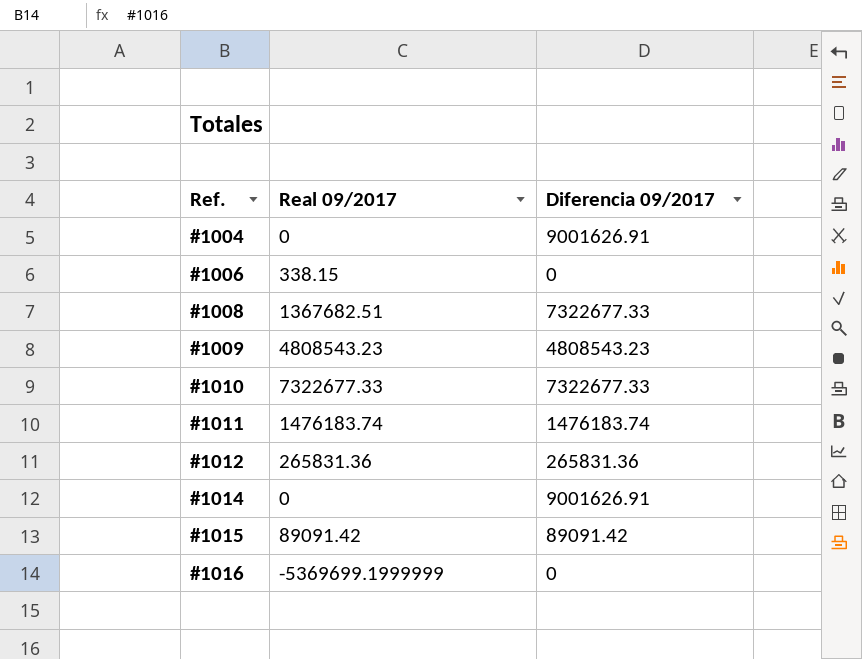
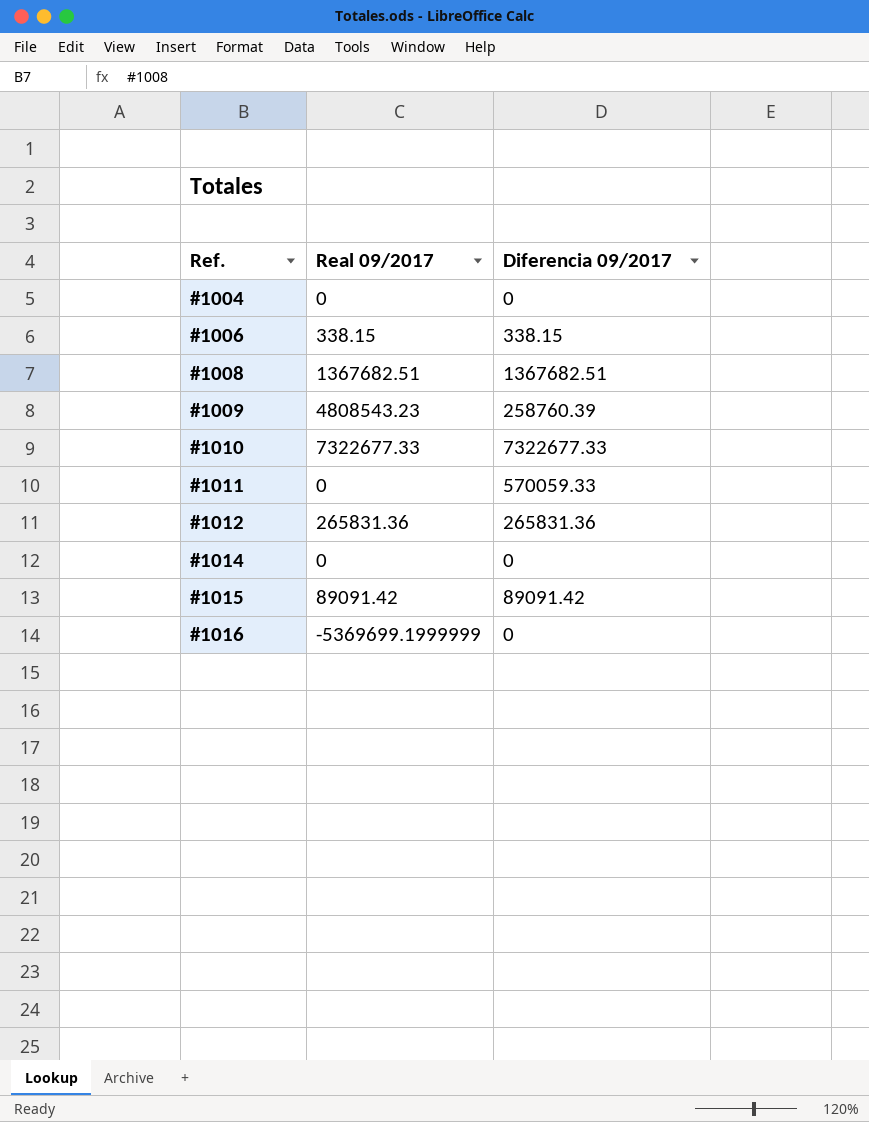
#1004 | Diferencia 09/2017: 9001626.91 -> 0
#1006 | Diferencia 09/2017: 0 -> 338.15
#1008 | Diferencia 09/2017: 7322677.33 -> 1367682.51
#1009 | Diferencia 09/2017: 4808543.23 -> 258760.39
#1011 | Real 09/2017: 1476183.74 -> 0
#1011 | Diferencia 09/2017: 1476183.74 -> 570059.33
#1014 | Diferencia 09/2017: 9001626.91 -> 0

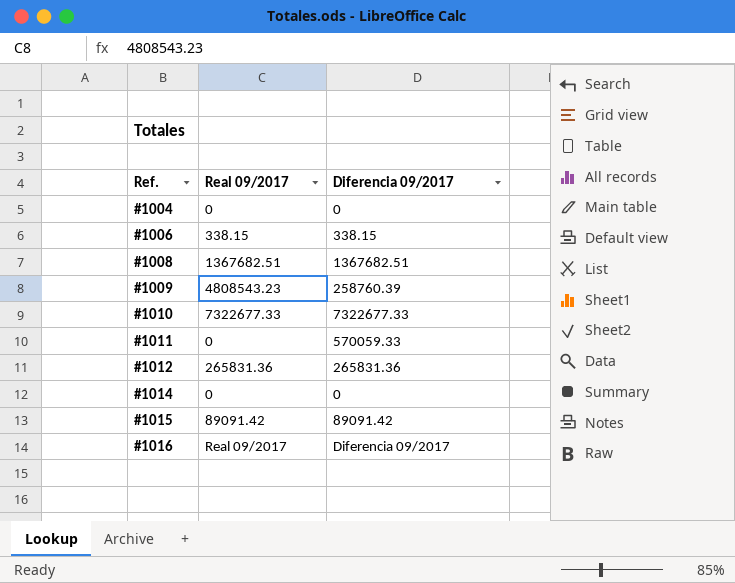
#1016 | Real 09/2017: -5369699.1999999 -> Real 09/2017
#1016 | Diferencia 09/2017: 0 -> Diferencia 09/2017

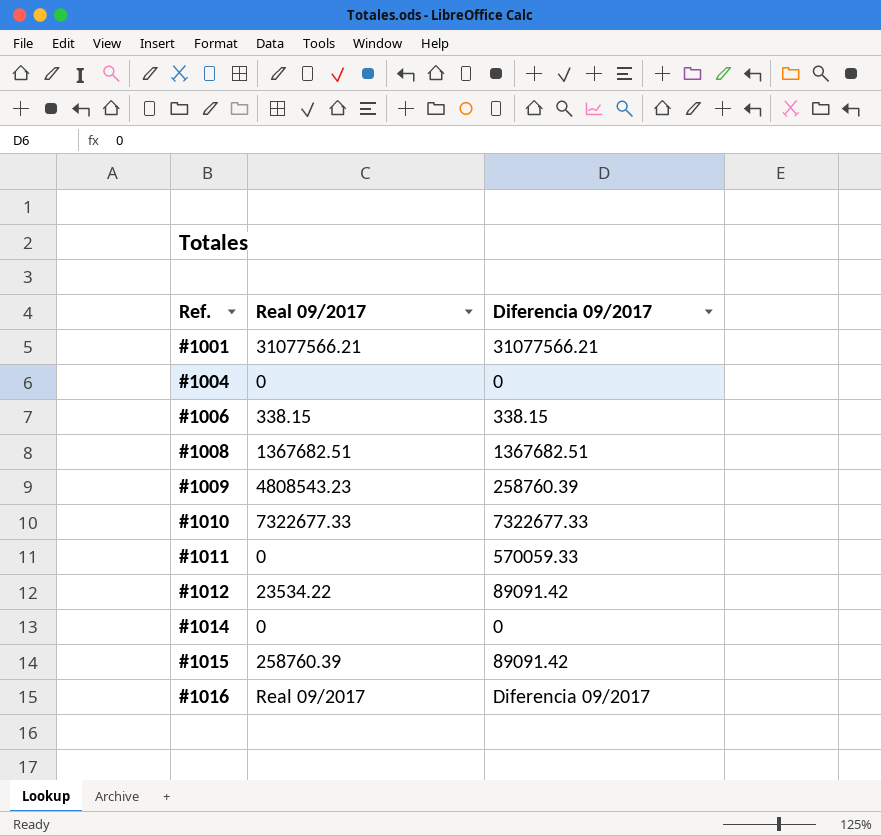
row #1001: none -> 31077566.21 | 31077566.21
#1012 | Real 09/2017: 265831.36 -> 23534.22
#1012 | Diferencia 09/2017: 265831.36 -> 89091.42
#1015 | Real 09/2017: 89091.42 -> 258760.39

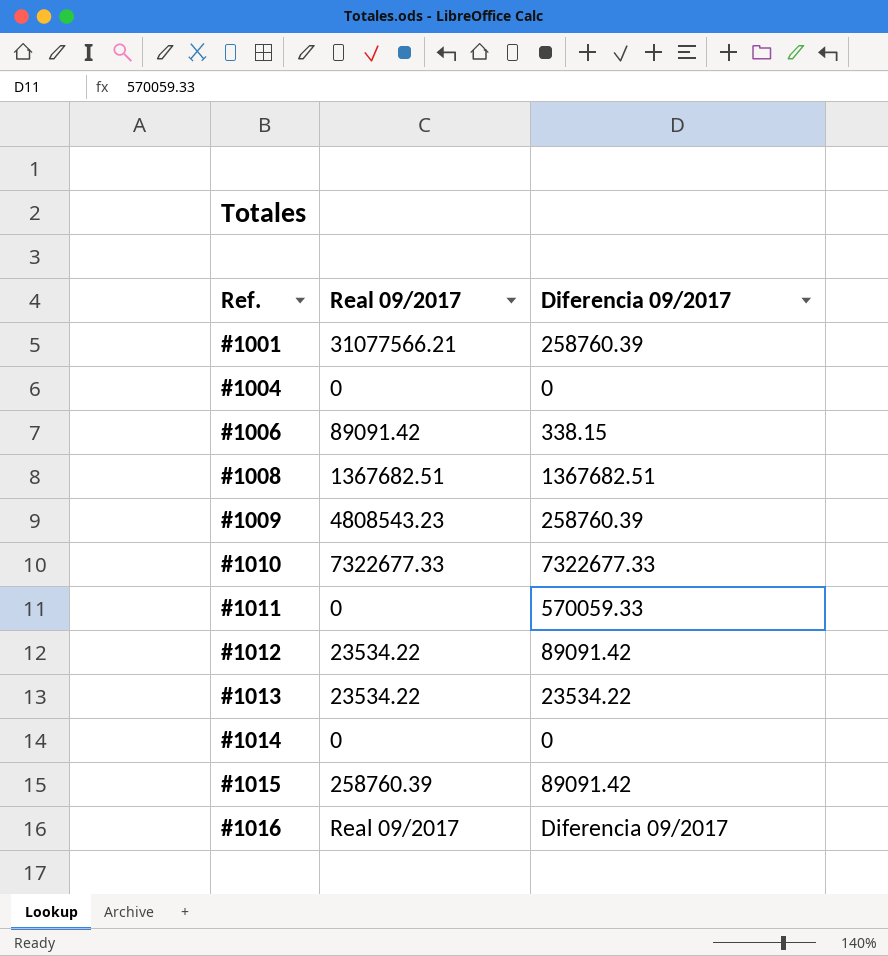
#1001 | Diferencia 09/2017: 31077566.21 -> 258760.39
#1006 | Real 09/2017: 338.15 -> 89091.42
row #1013: none -> 23534.22 | 23534.22

